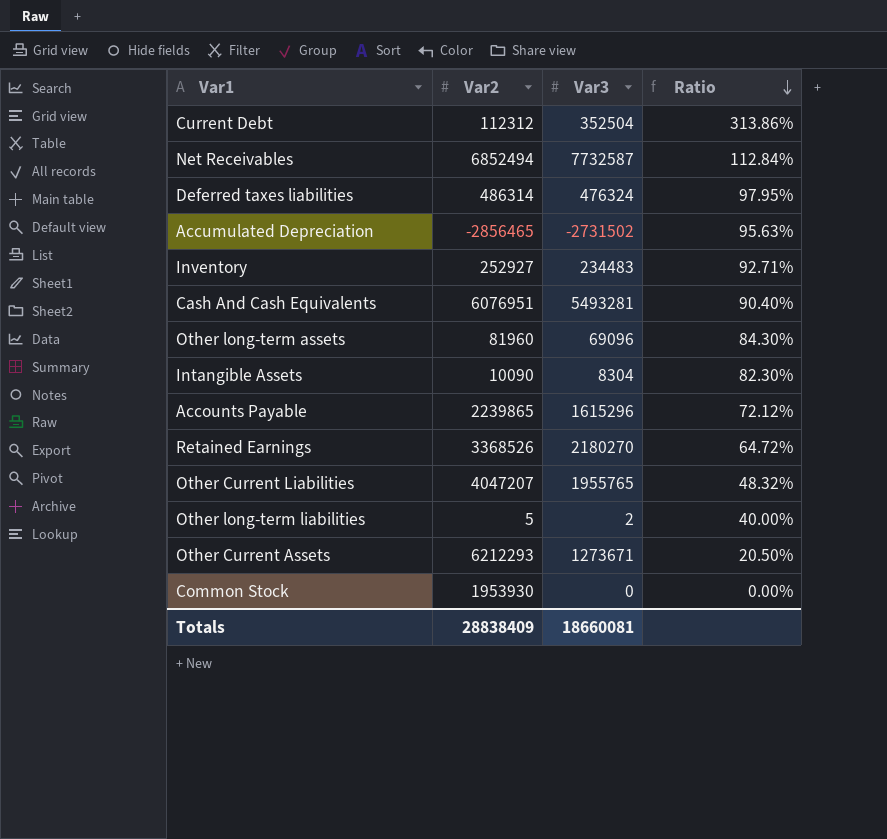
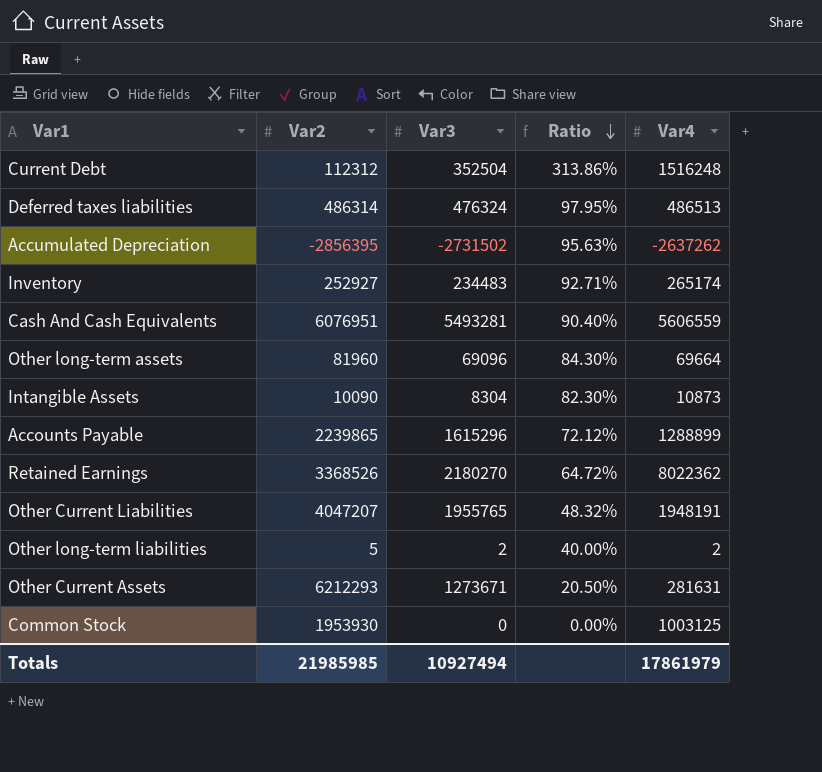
column Var4 | position: none -> 5
row Net Receivables: 6852494 | 7732587 | 112.84% -> none
Accumulated Depreciation | Var2: -2856465 -> -2856395
Totals | Var2: 28838409 -> 21985985
Totals | Var3: 18660081 -> 10927494

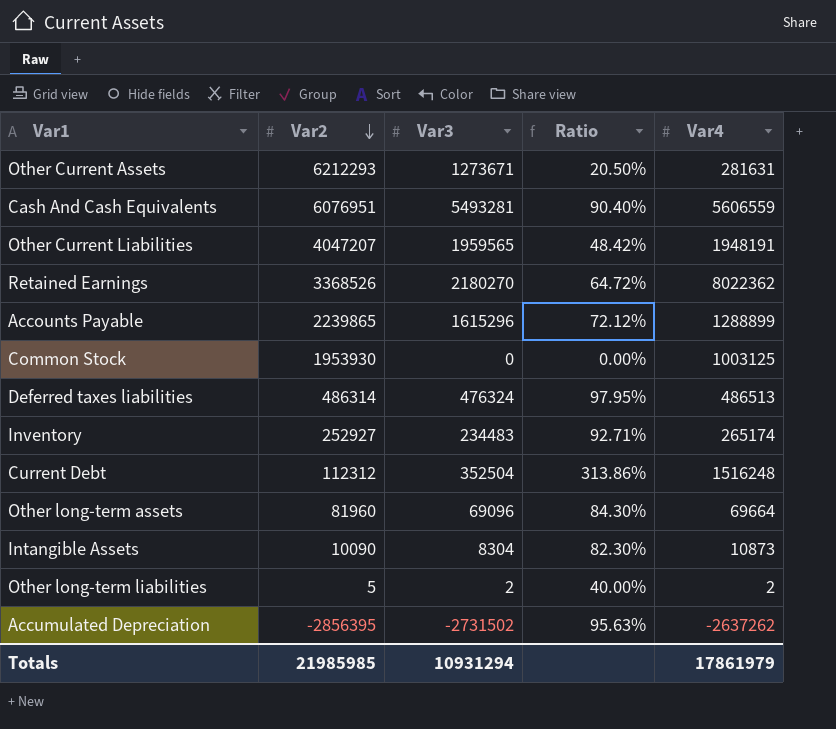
row order: Ratio descending -> Var2 descending
Other Current Liabilities | Var3: 1955765 -> 1959565
Other Current Liabilities | Ratio: 48.32% -> 48.42%
Totals | Var3: 10927494 -> 10931294

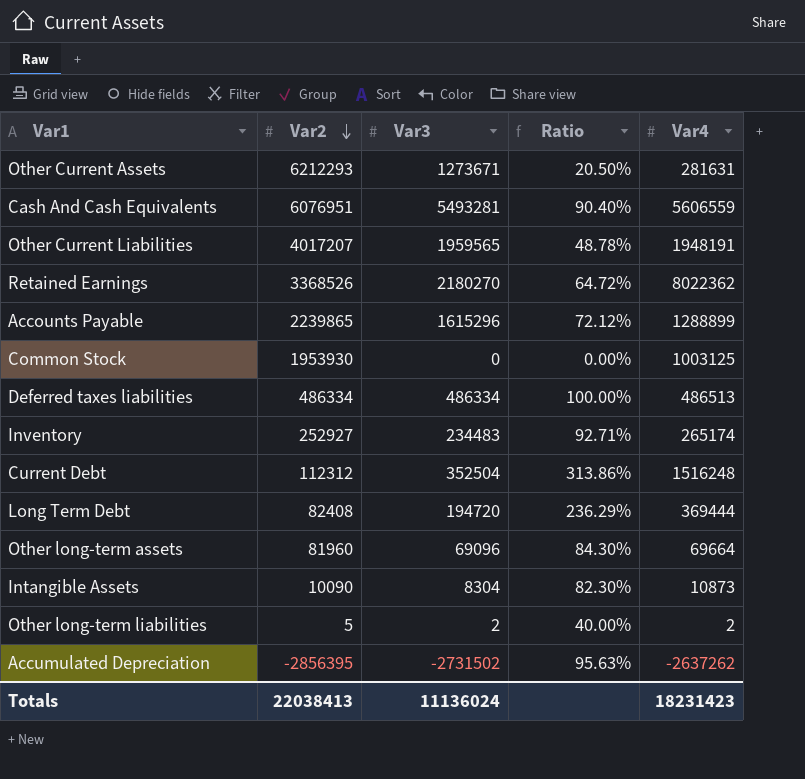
Other Current Liabilities | Var2: 4047207 -> 4017207
Other Current Liabilities | Ratio: 48.42% -> 48.78%
Deferred taxes liabilities | Var2: 486314 -> 486334
Deferred taxes liabilities | Var3: 476324 -> 486334
Deferred taxes liabilities | Ratio: 97.95% -> 100.00%
row Long Term Debt: none -> 82408 | 194720 | 236.29% | 369444
Totals | Var2: 21985985 -> 22038413
Totals | Var3: 10931294 -> 11136024
Totals | Var4: 17861979 -> 18231423

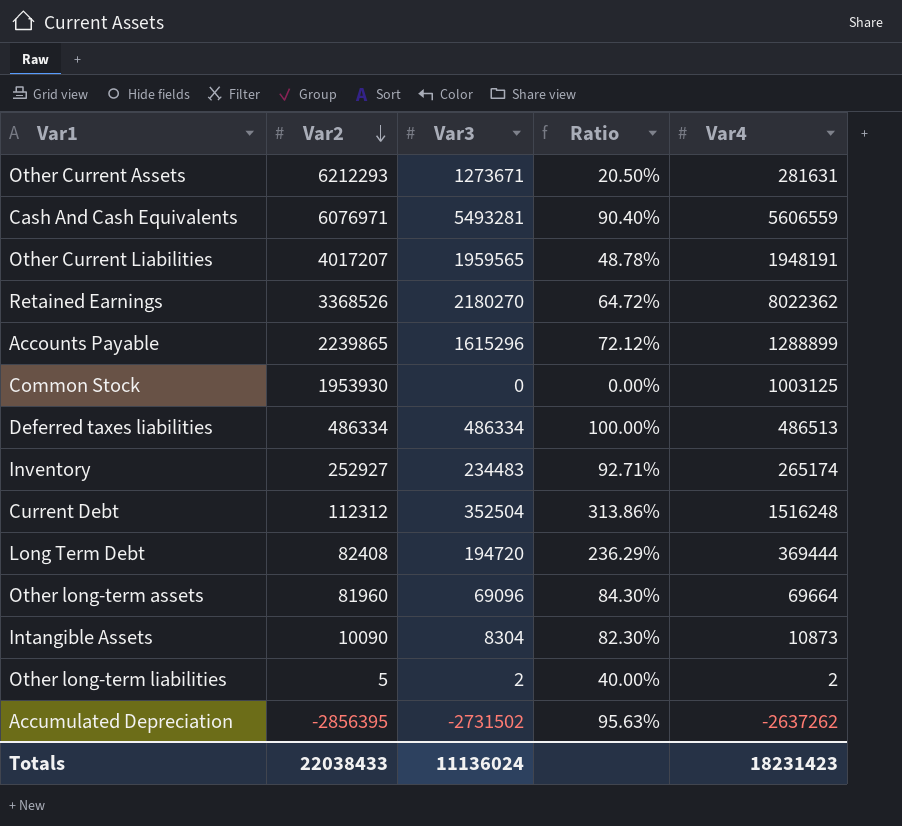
Cash And Cash Equivalents | Var2: 6076951 -> 6076971
Totals | Var2: 22038413 -> 22038433

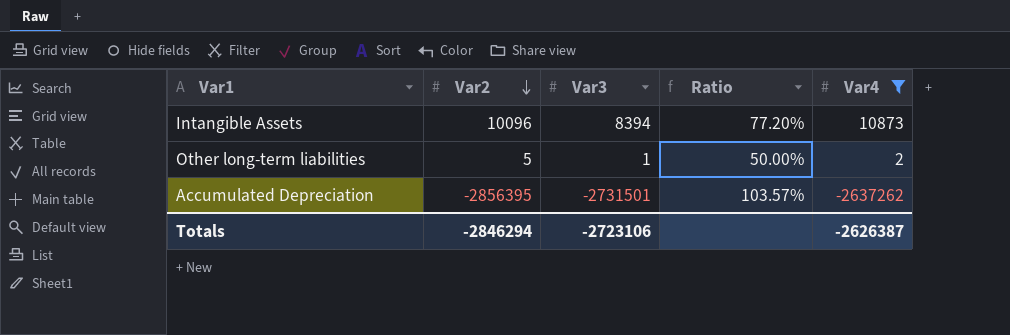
filter: none -> Var4 <= 10873
column Ratio | formula: [Var3] / [Var2] -> [Var3] / [Var4]
Intangible Assets | Var2: 10090 -> 10096
Intangible Assets | Var3: 8304 -> 8394
Other long-term liabilities | Var3: 2 -> 1
Accumulated Depreciation | Var3: -2731502 -> -2731501
Totals | Var2: 22038433 -> -2846294
Totals | Var3: 11136024 -> -2723106
Totals | Var4: 18231423 -> -2626387

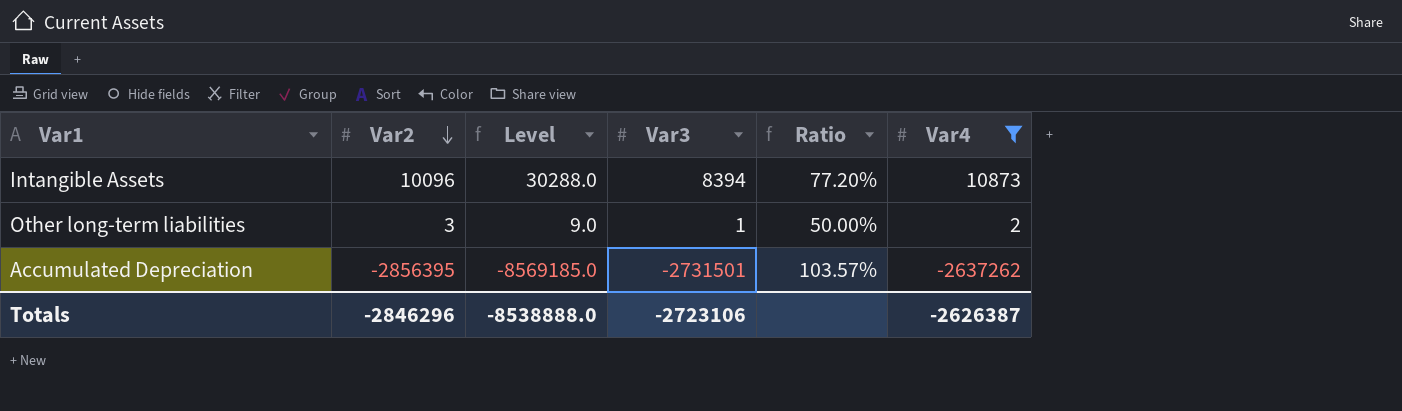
column Level | formula: none -> [Var2] * 3
Other long-term liabilities | Var2: 5 -> 3
Totals | Var2: -2846294 -> -2846296

